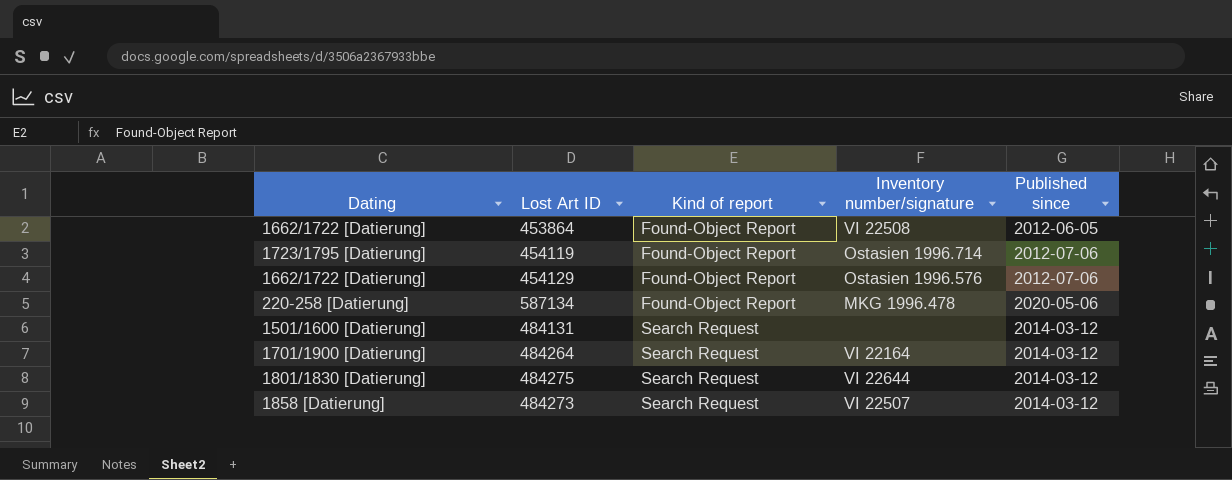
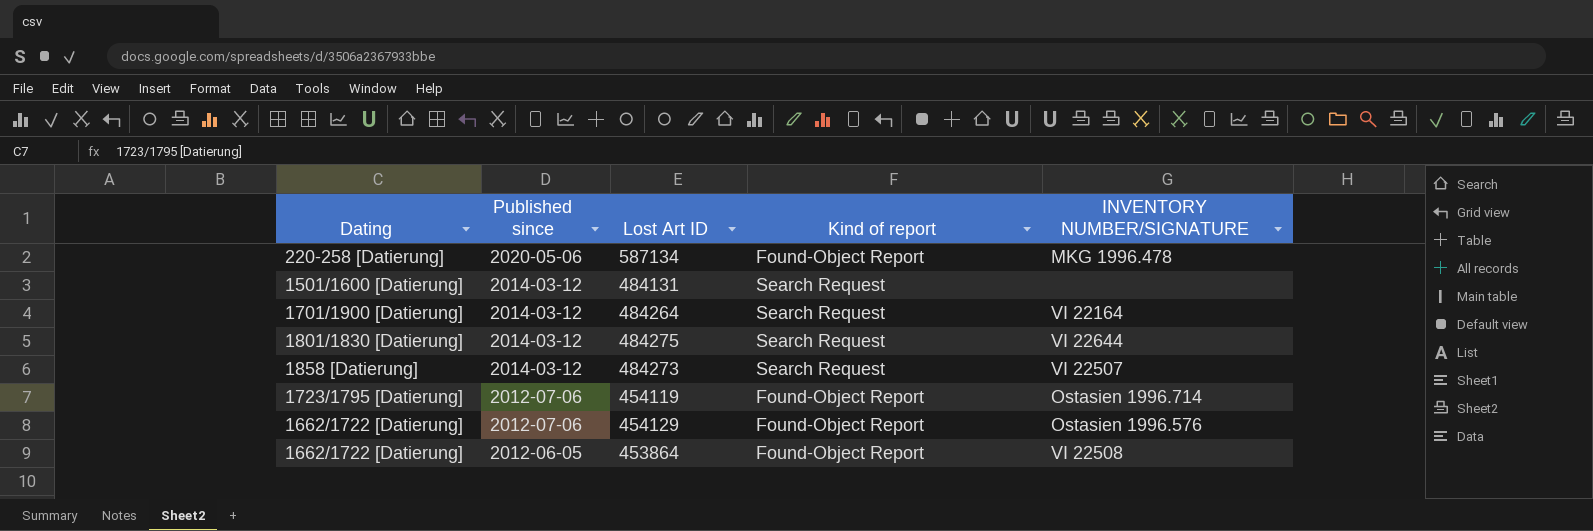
row order: Kind of report ascending -> Published since descending
column Published since | position: 5 -> 2
column name: Inventory number/signature -> INVENTORY NUMBER/SIGNATURE

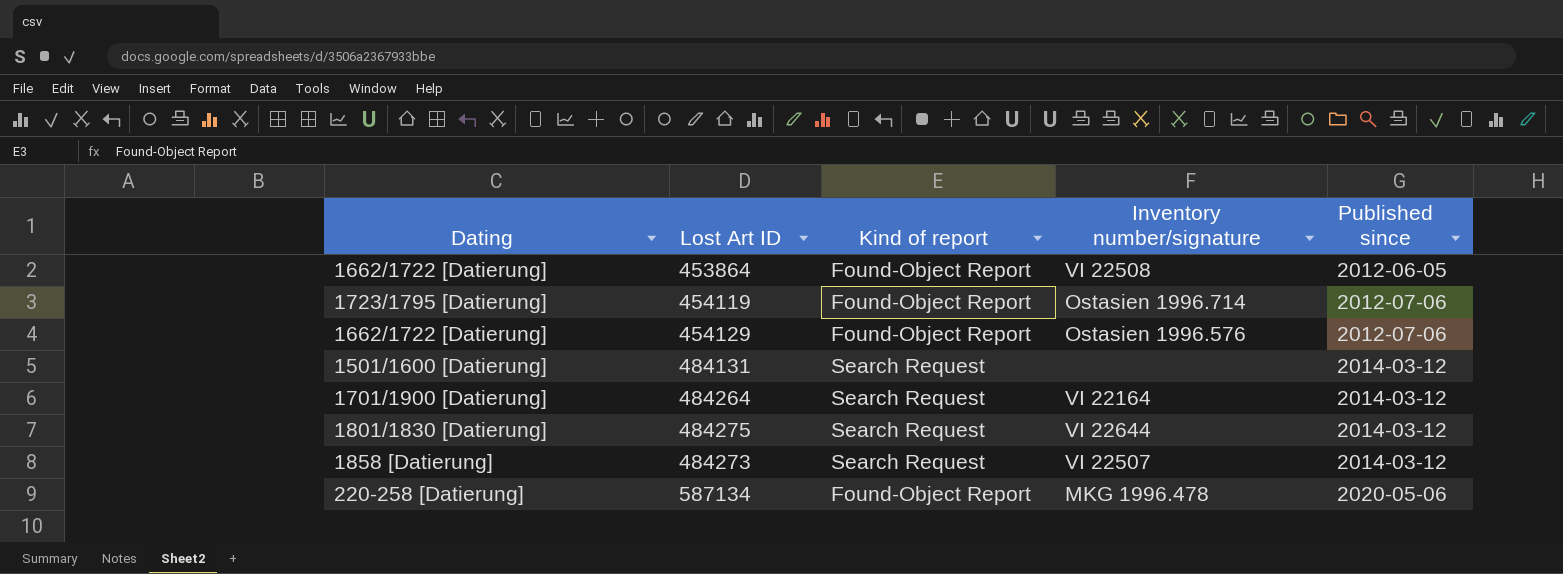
row order: Published since descending -> Published since ascending
column name: INVENTORY NUMBER/SIGNATURE -> Inventory number/signature
column Published since | position: 2 -> 5

